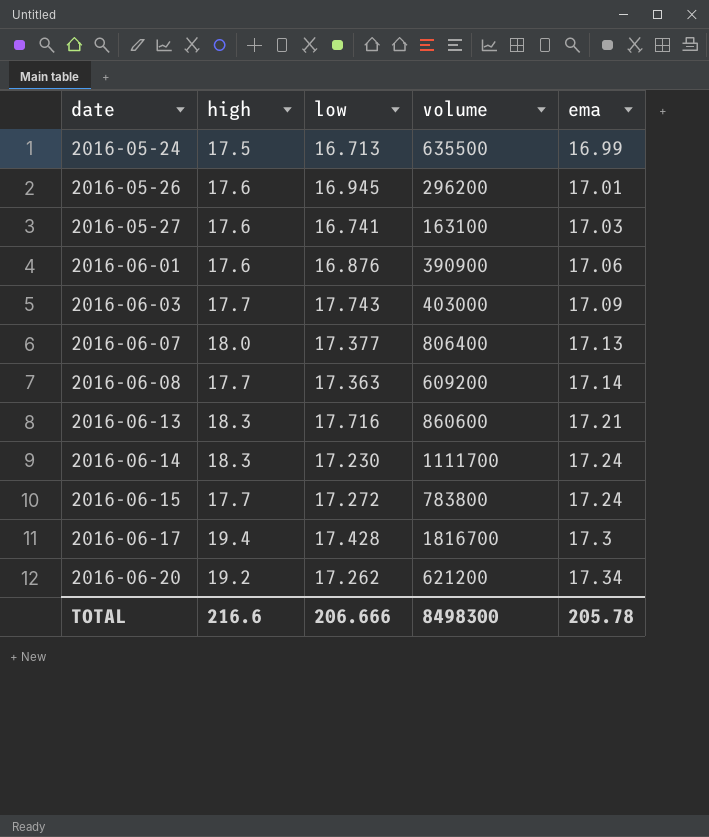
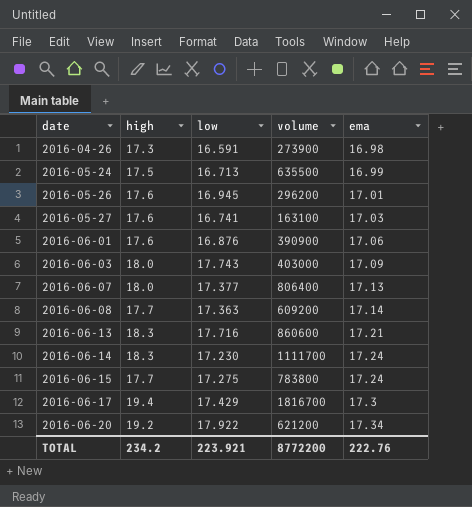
row 2016-04-26: none -> 17.3 | 16.591 | 273900 | 16.98
2016-06-03 | high: 17.7 -> 18.0
2016-06-15 | low: 17.272 -> 17.275
2016-06-17 | low: 17.428 -> 17.429
2016-06-20 | low: 17.262 -> 17.922
TOTAL | high: 216.6 -> 234.2
TOTAL | low: 206.666 -> 223.921
TOTAL | volume: 8498300 -> 8772200
TOTAL | ema: 205.78 -> 222.76

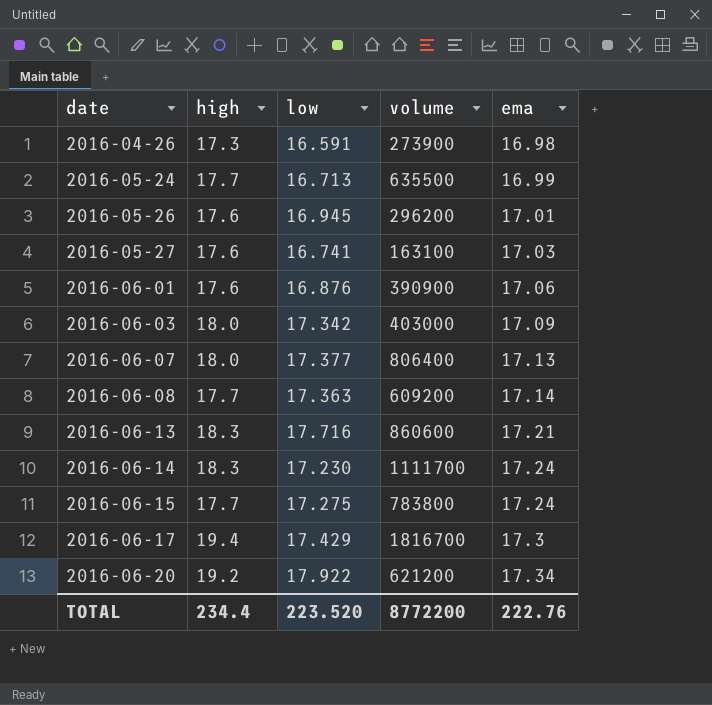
2016-05-24 | high: 17.5 -> 17.7
2016-06-03 | low: 17.743 -> 17.342
TOTAL | high: 234.2 -> 234.4
TOTAL | low: 223.921 -> 223.520

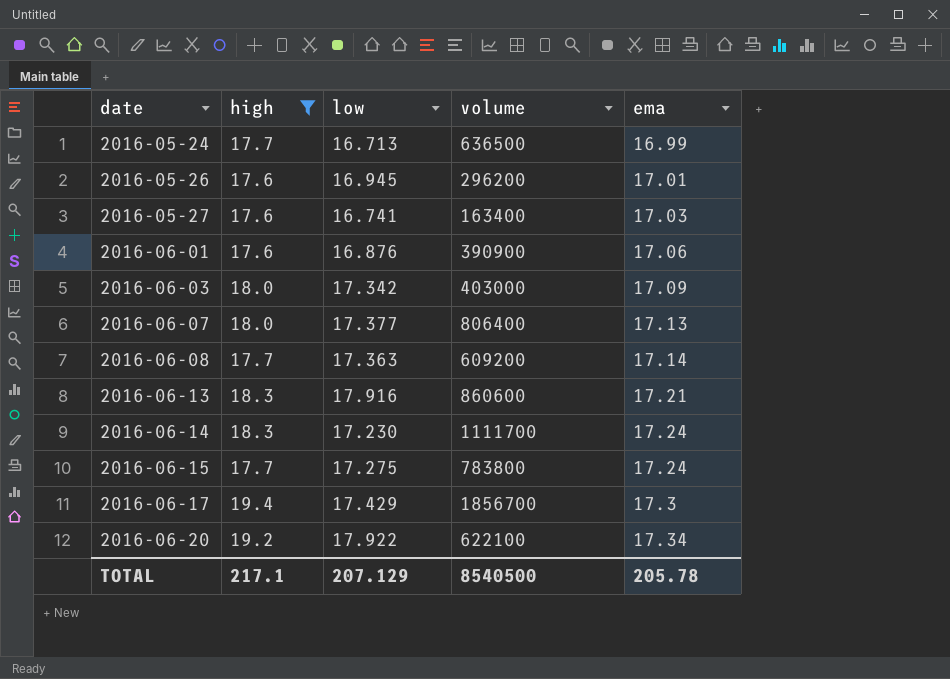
filter: none -> high != 17.3
2016-05-24 | volume: 635500 -> 636500
2016-05-27 | volume: 163100 -> 163400
2016-06-13 | low: 17.716 -> 17.916
2016-06-17 | volume: 1816700 -> 1856700
2016-06-20 | volume: 621200 -> 622100
TOTAL | high: 234.4 -> 217.1
TOTAL | low: 223.520 -> 207.129
TOTAL | volume: 8772200 -> 8540500
TOTAL | ema: 222.76 -> 205.78

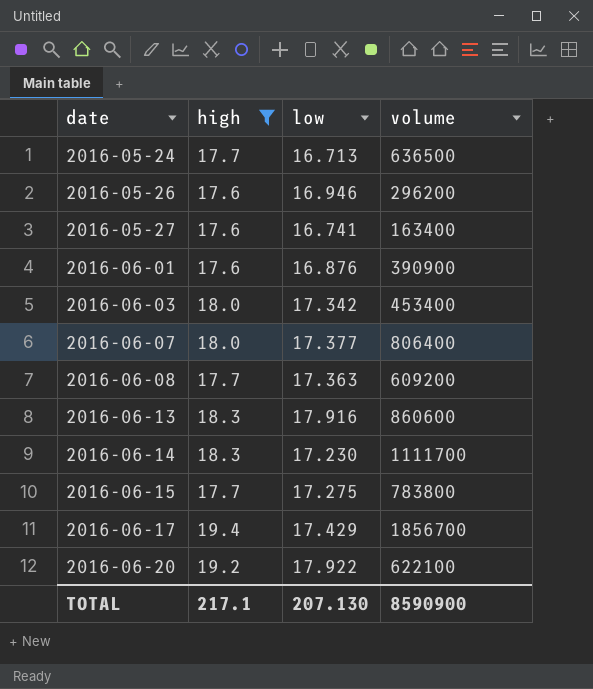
column ema | position: 5 -> none
2016-05-26 | low: 16.945 -> 16.946
2016-06-03 | volume: 403000 -> 453400
TOTAL | low: 207.129 -> 207.130
TOTAL | volume: 8540500 -> 8590900

